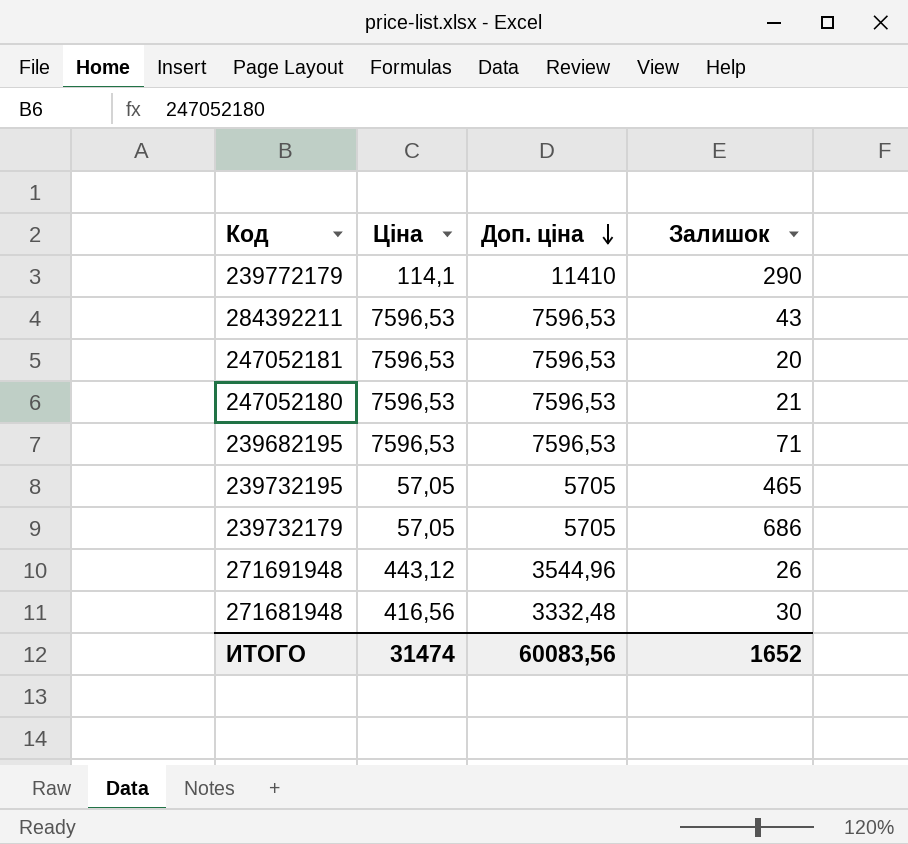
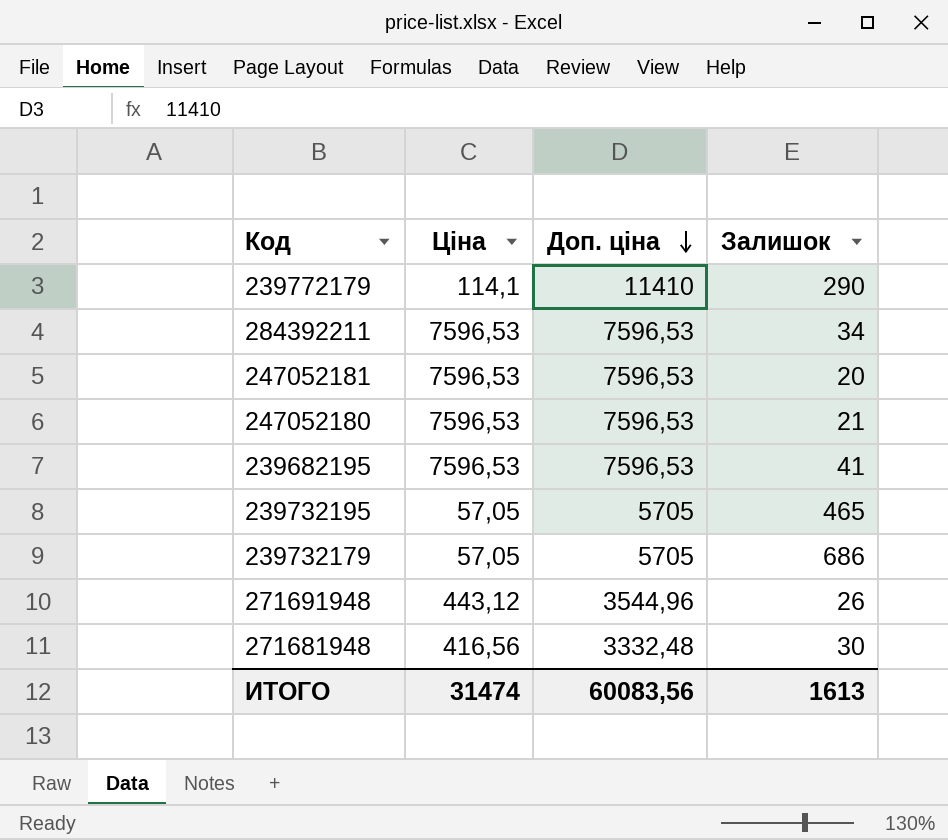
284392211 | Залишок: 43 -> 34
239682195 | Залишок: 71 -> 41
ИТОГО | Залишок: 1652 -> 1613

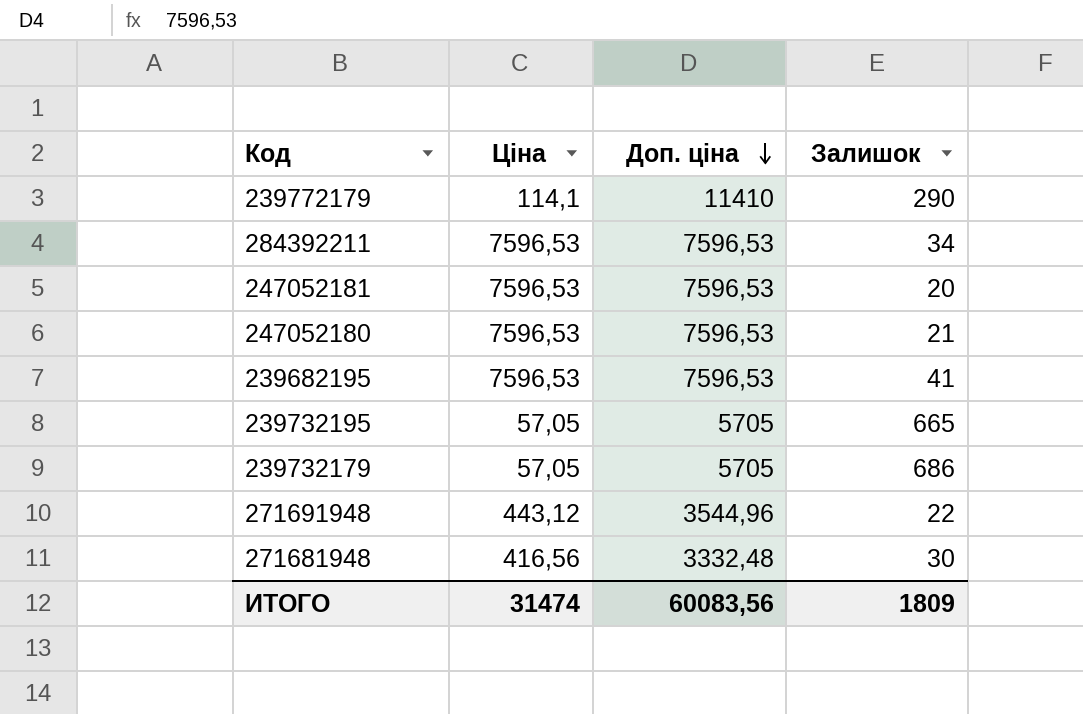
239732195 | Залишок: 465 -> 665
271691948 | Залишок: 26 -> 22
ИТОГО | Залишок: 1613 -> 1809

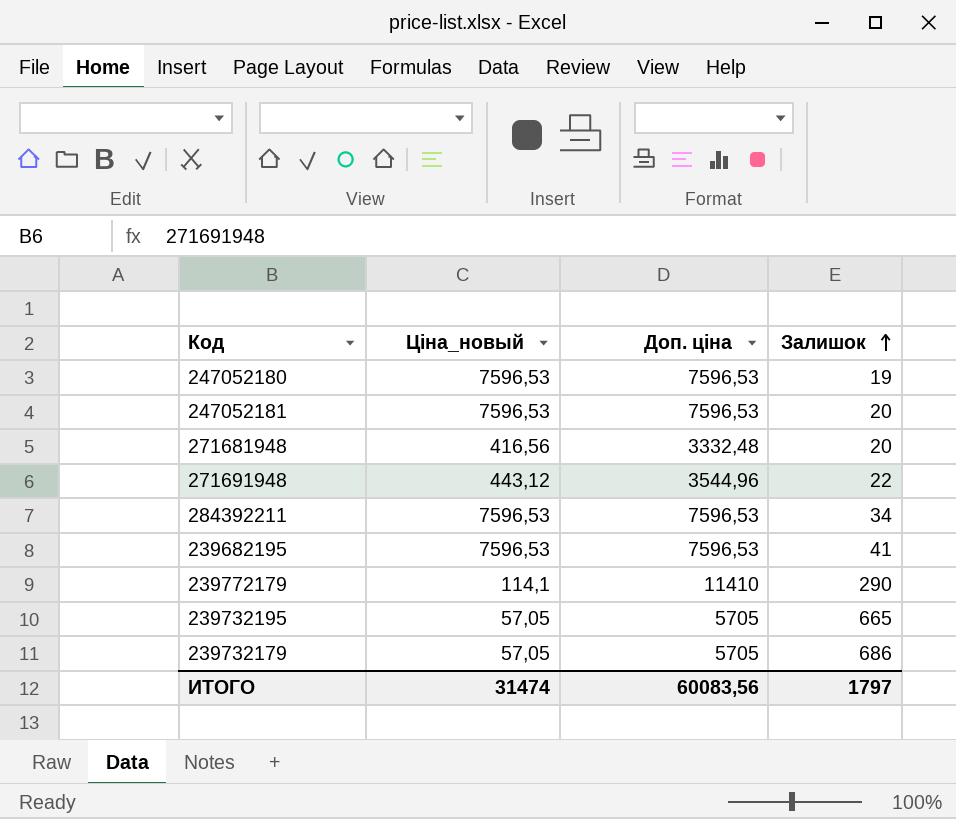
row order: Доп. ціна descending -> Залишок ascending
column name: Ціна -> Ціна_новый
247052180 | Залишок: 21 -> 19
271681948 | Залишок: 30 -> 20
ИТОГО | Залишок: 1809 -> 1797

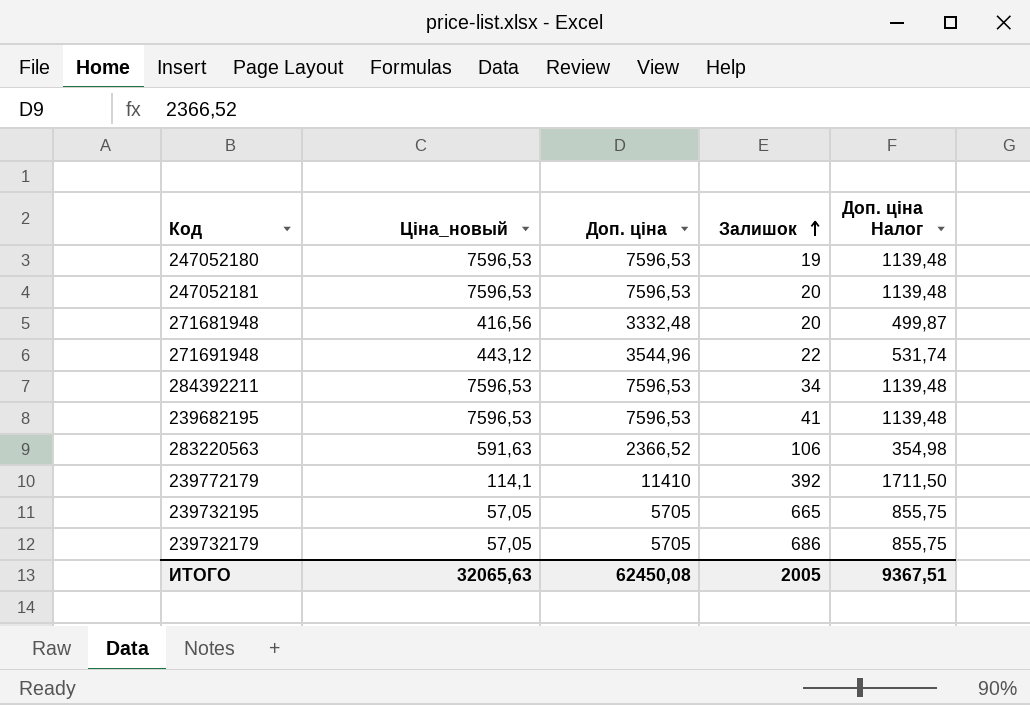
column Доп. ціна Налог | formula: none -> [Доп. ціна] * 0,15
row 283220563: none -> 591,63 | 2366,52 | 106 | 354,98
239772179 | Залишок: 290 -> 392
ИТОГО | Ціна_новый: 31474 -> 32065,63
ИТОГО | Доп. ціна: 60083,56 -> 62450,08
ИТОГО | Залишок: 1797 -> 2005

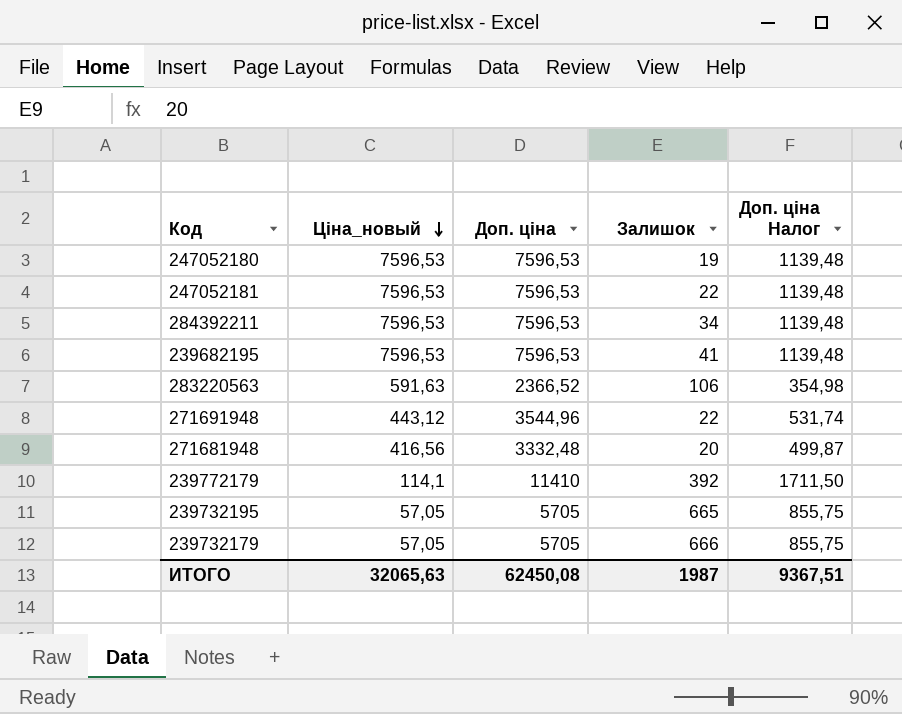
row order: Залишок ascending -> Ціна_новый descending
247052181 | Залишок: 20 -> 22
239732179 | Залишок: 686 -> 666
ИТОГО | Залишок: 2005 -> 1987

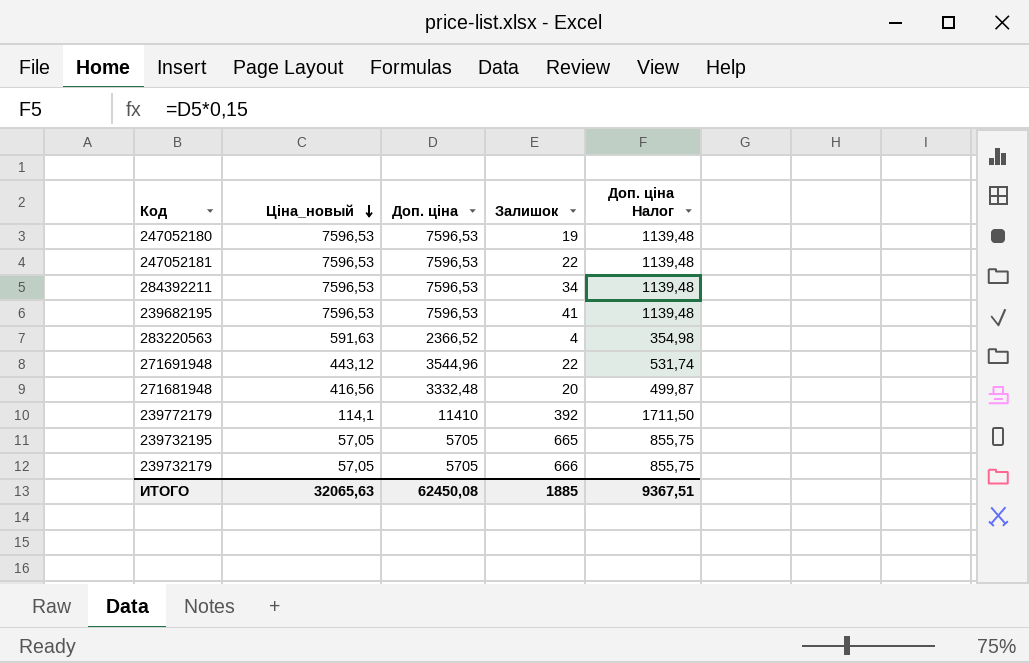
283220563 | Залишок: 106 -> 4
ИТОГО | Залишок: 1987 -> 1885

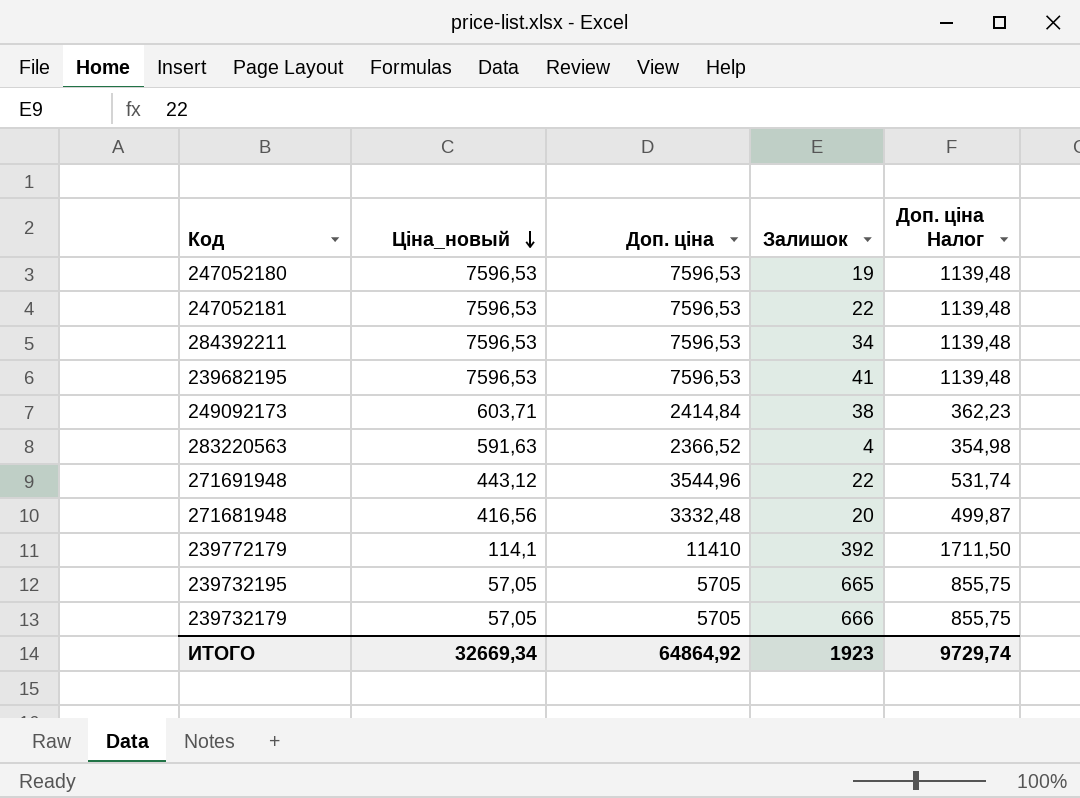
row 249092173: none -> 603,71 | 2414,84 | 38 | 362,23
ИТОГО | Ціна_новый: 32065,63 -> 32669,34
ИТОГО | Доп. ціна: 62450,08 -> 64864,92
ИТОГО | Залишок: 1885 -> 1923
ИТОГО | Доп. ціна Налог: 9367,51 -> 9729,74

